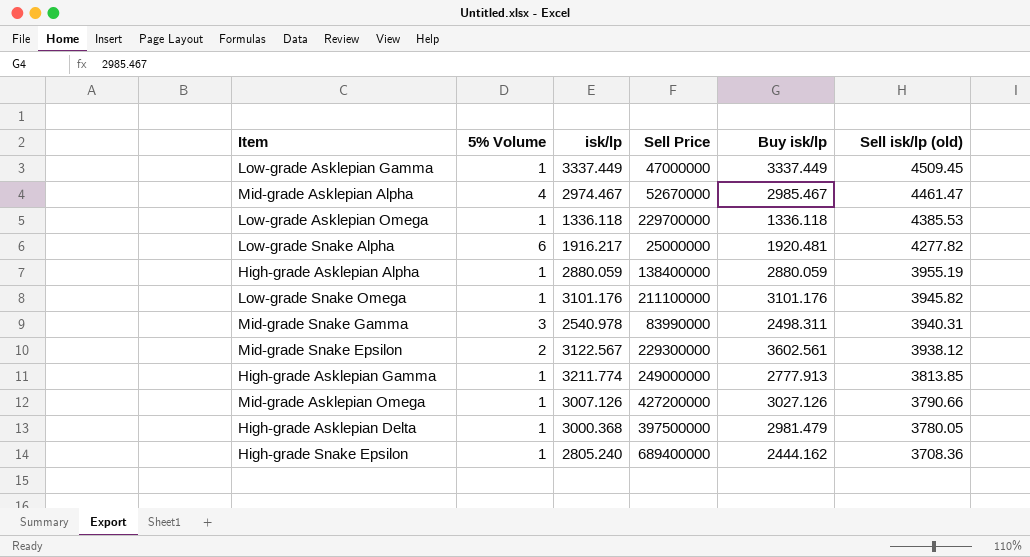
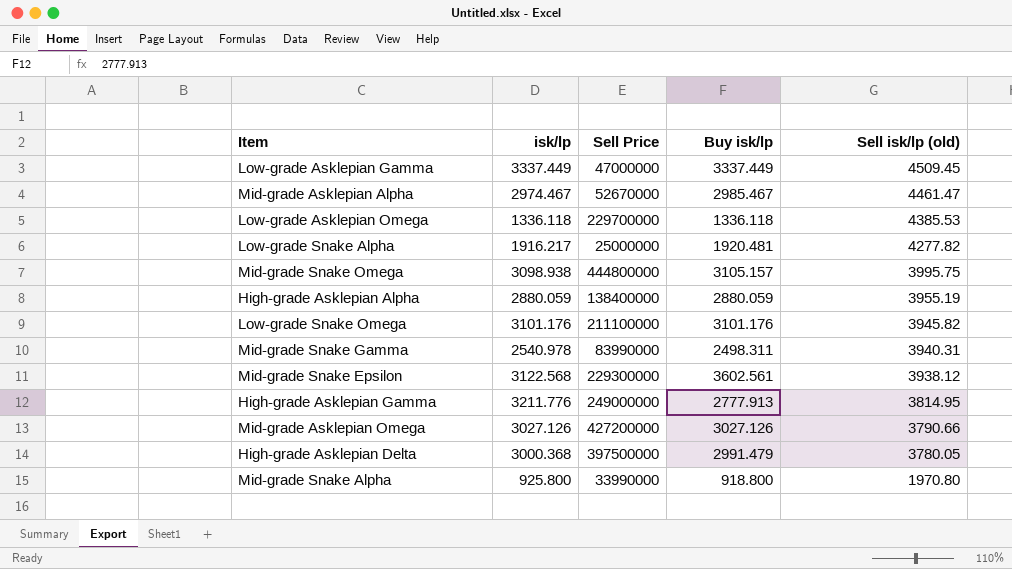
column 5% Volume | position: 2 -> none
row High-grade Snake Epsilon: 1 | 2805.240 | 689400000 | 2444.162 | 3708.36 -> none
row Mid-grade Snake Omega: none -> 3098.938 | 444800000 | 3105.157 | 3995.75
Mid-grade Snake Epsilon | isk/lp: 3122.567 -> 3122.568
High-grade Asklepian Gamma | isk/lp: 3211.774 -> 3211.776
High-grade Asklepian Gamma | Sell isk/lp (old): 3813.85 -> 3814.95
Mid-grade Asklepian Omega | isk/lp: 3007.126 -> 3027.126
High-grade Asklepian Delta | Buy isk/lp: 2981.479 -> 2991.479
row Mid-grade Snake Alpha: none -> 925.800 | 33990000 | 918.800 | 1970.80

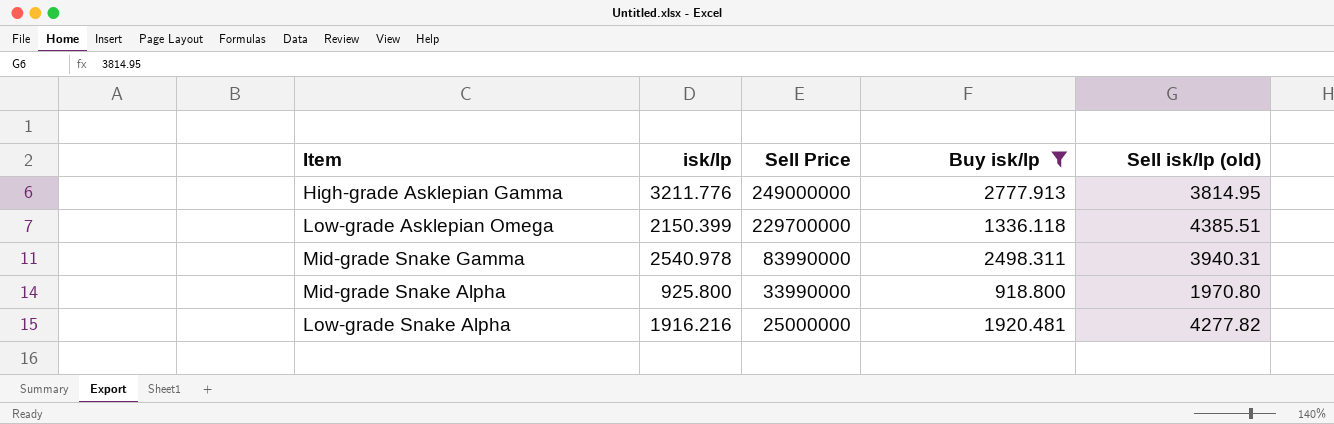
filter: none -> Buy isk/lp <= 2777.913
row order: Sell isk/lp (old) descending -> Sell Price descending
Low-grade Asklepian Omega | isk/lp: 1336.118 -> 2150.399
Low-grade Asklepian Omega | Sell isk/lp (old): 4385.53 -> 4385.51
Low-grade Snake Alpha | isk/lp: 1916.217 -> 1916.216

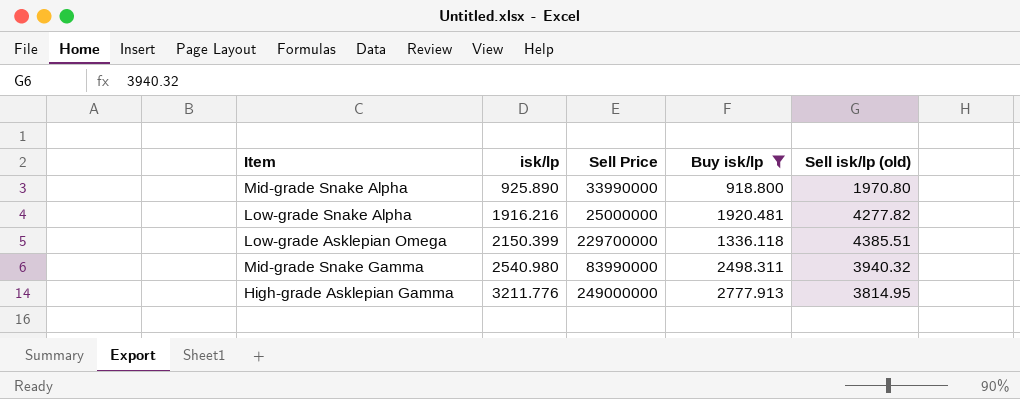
row order: Sell Price descending -> isk/lp ascending
Mid-grade Snake Alpha | isk/lp: 925.800 -> 925.890
Mid-grade Snake Gamma | isk/lp: 2540.978 -> 2540.980
Mid-grade Snake Gamma | Sell isk/lp (old): 3940.31 -> 3940.32

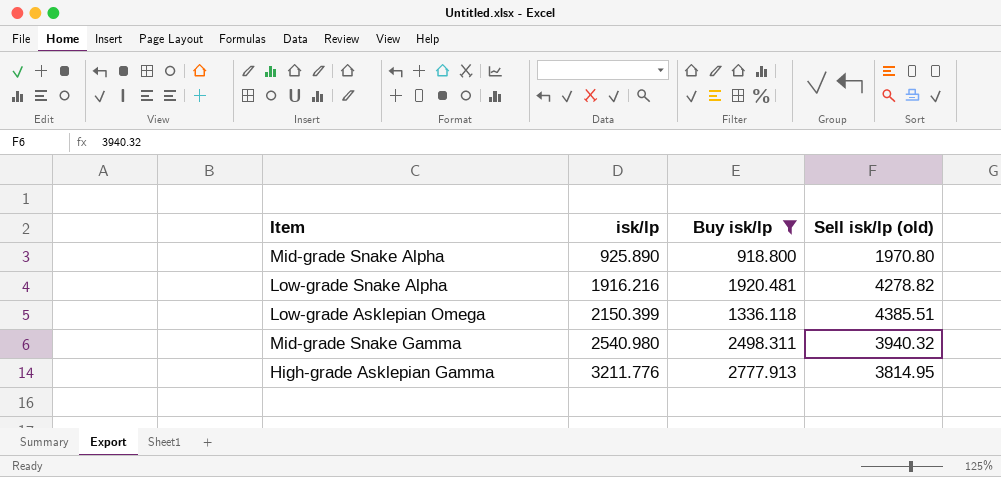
column Sell Price | position: 3 -> none
Low-grade Snake Alpha | Sell isk/lp (old): 4277.82 -> 4278.82

